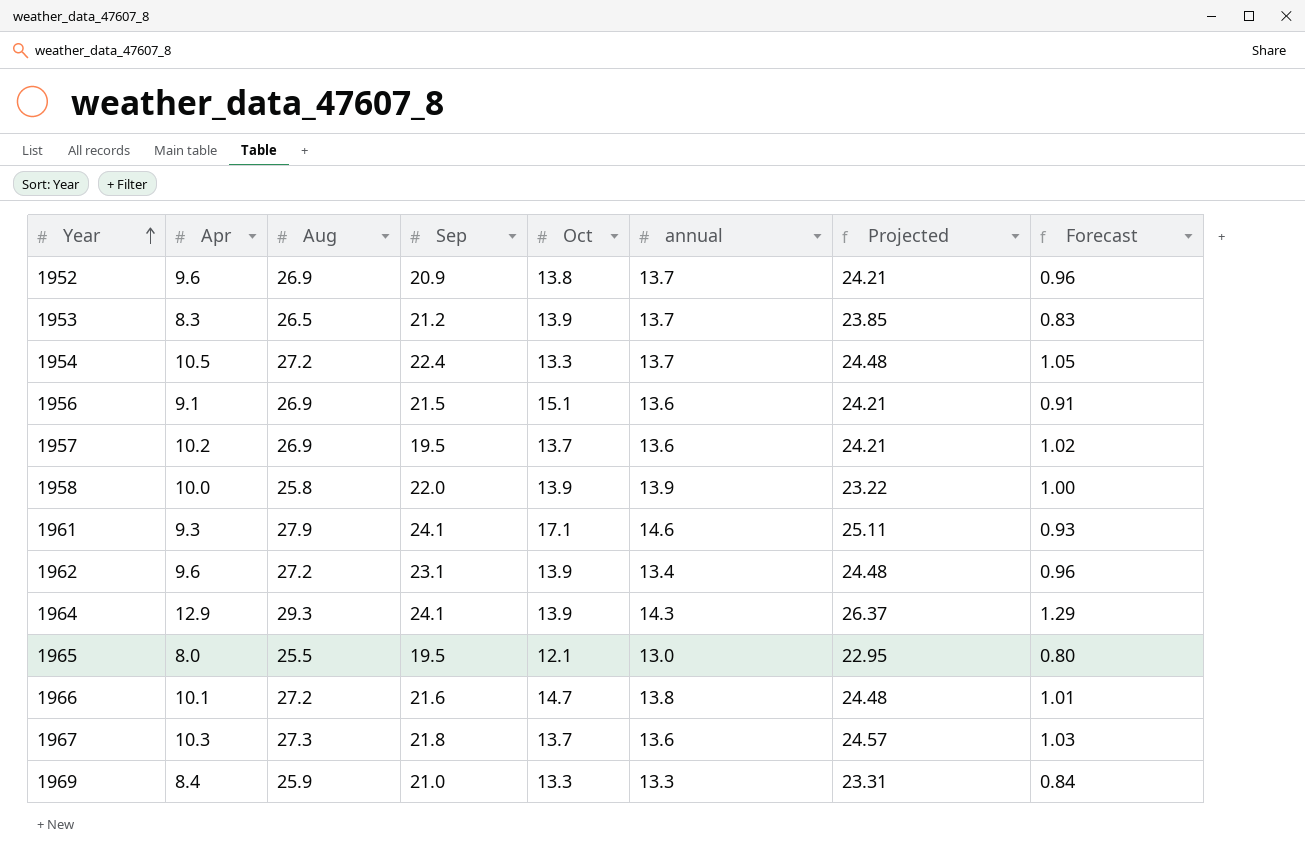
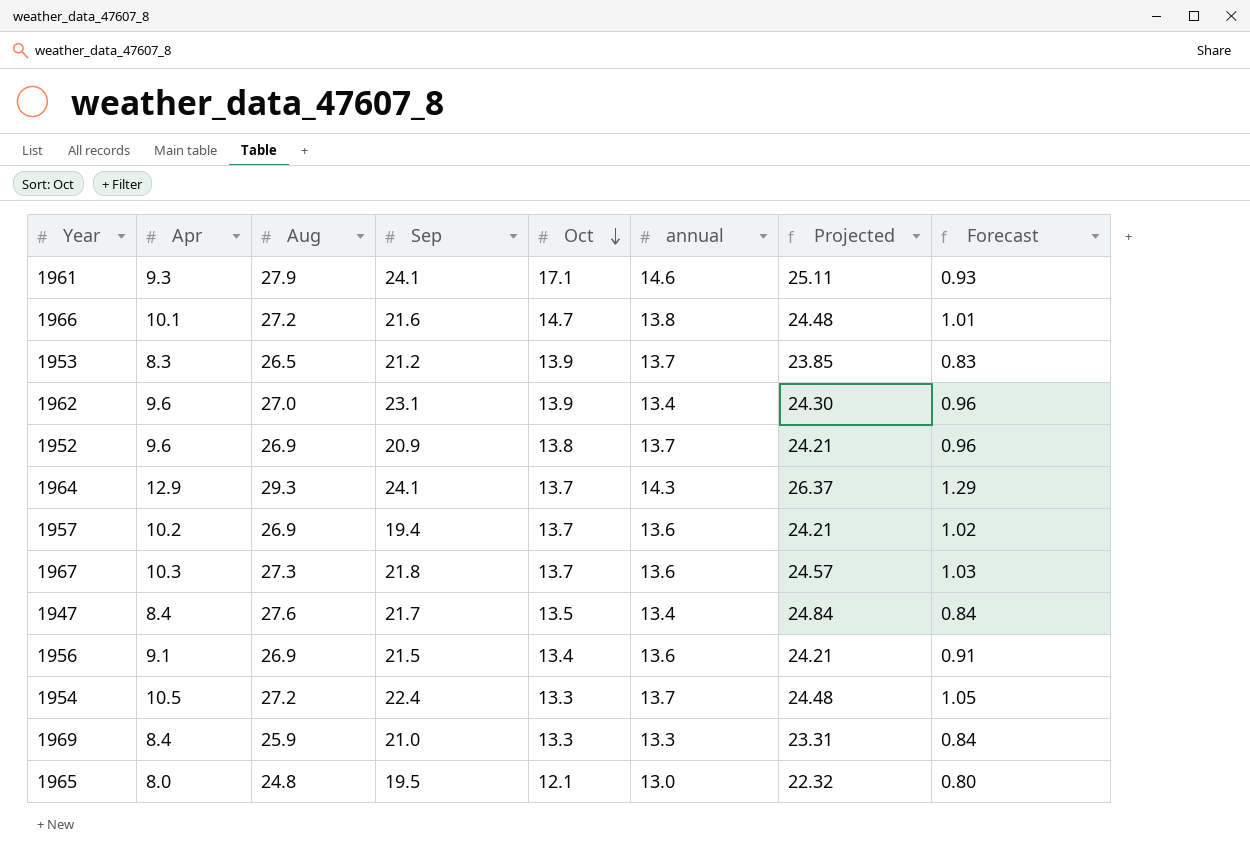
row order: Year ascending -> Oct descending
row 1958: 10.0 | 25.8 | 22.0 | 13.9 | 13.9 | 23.22 | 1.00 -> none
1962 | Aug: 27.2 -> 27.0
1962 | Projected: 24.48 -> 24.30
1964 | Oct: 13.9 -> 13.7
1957 | Sep: 19.5 -> 19.4
row 1947: none -> 8.4 | 27.6 | 21.7 | 13.5 | 13.4 | 24.84 | 0.84
1956 | Oct: 15.1 -> 13.4
1965 | Aug: 25.5 -> 24.8
1965 | Projected: 22.95 -> 22.32

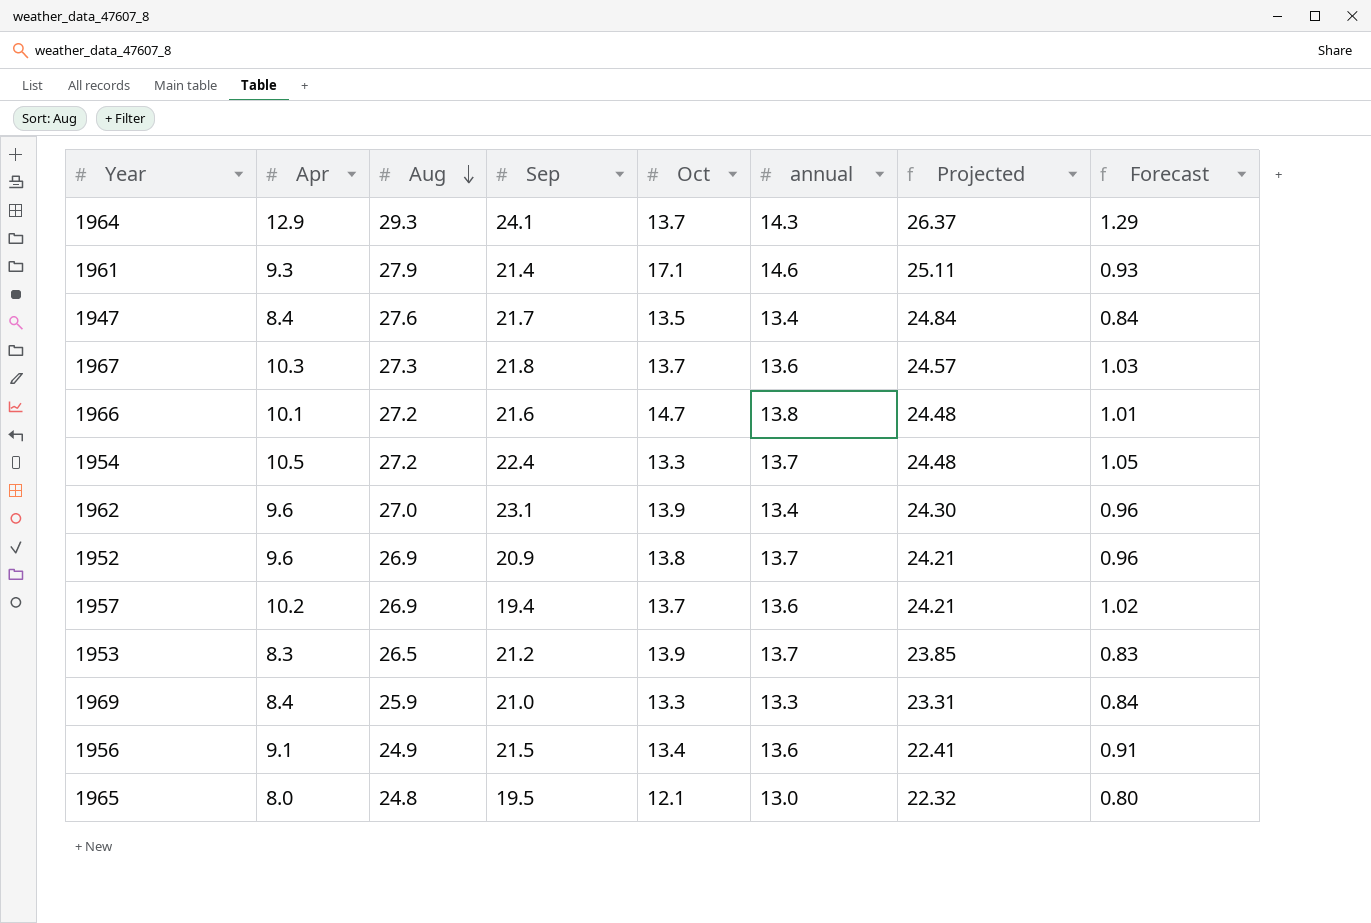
row order: Oct descending -> Aug descending
1961 | Sep: 24.1 -> 21.4
1956 | Aug: 26.9 -> 24.9
1956 | Projected: 24.21 -> 22.41

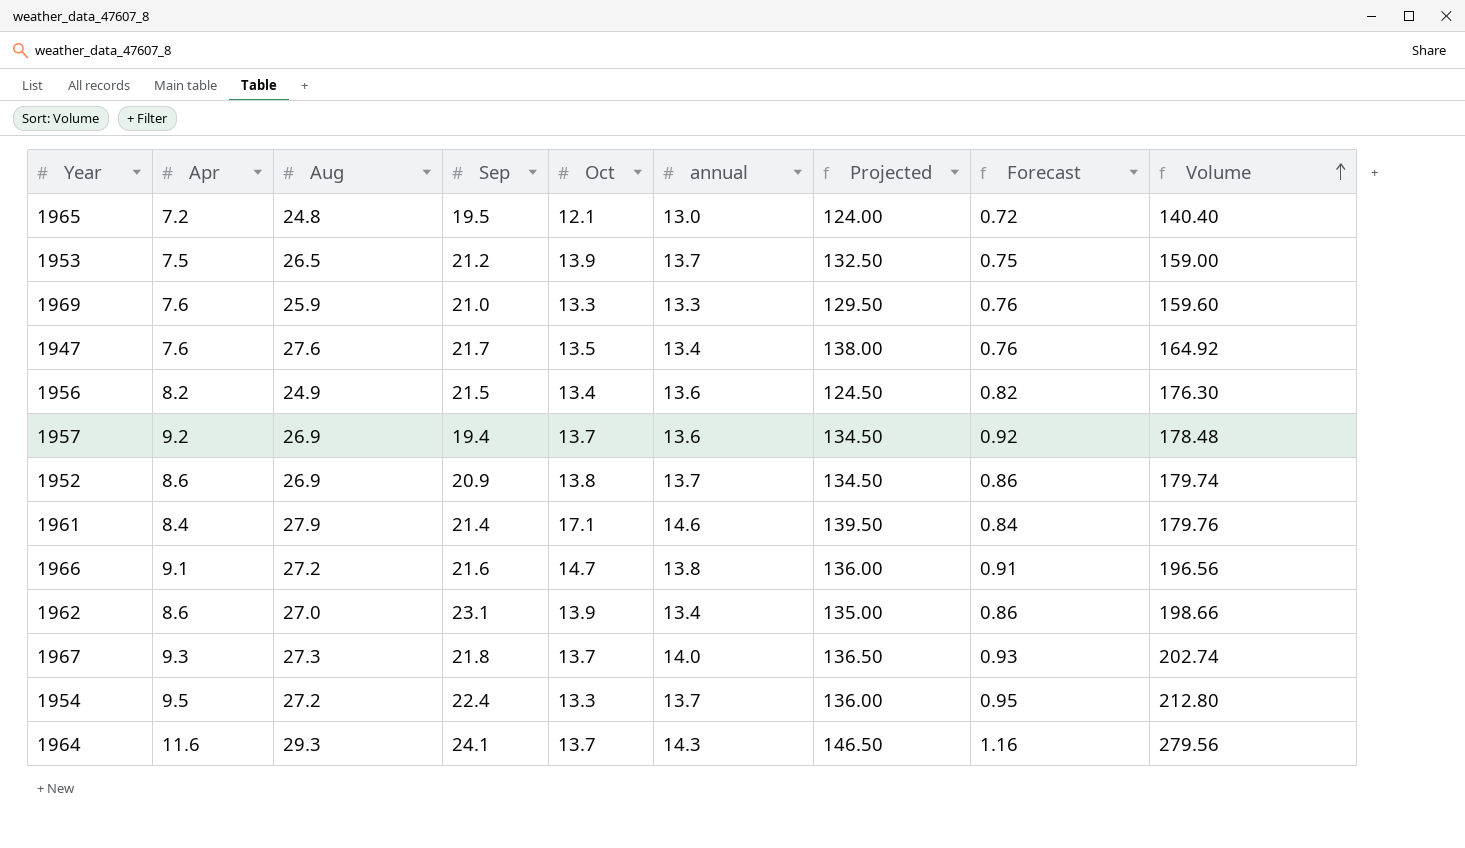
row order: Aug descending -> Volume ascending
column Projected | formula: [Aug] * 0.9 -> [Aug] * 5
column Volume | formula: none -> [Apr] * [Sep]
1965 | Apr: 8.0 -> 7.2
1965 | Forecast: 0.80 -> 0.72
1953 | Apr: 8.3 -> 7.5
1953 | Forecast: 0.83 -> 0.75
1969 | Apr: 8.4 -> 7.6
1969 | Forecast: 0.84 -> 0.76
1947 | Apr: 8.4 -> 7.6
1947 | Forecast: 0.84 -> 0.76
1956 | Apr: 9.1 -> 8.2
1956 | Forecast: 0.91 -> 0.82
1957 | Apr: 10.2 -> 9.2
1957 | Forecast: 1.02 -> 0.92
1952 | Apr: 9.6 -> 8.6
1952 | Forecast: 0.96 -> 0.86
1961 | Apr: 9.3 -> 8.4
1961 | Forecast: 0.93 -> 0.84
1966 | Apr: 10.1 -> 9.1
1966 | Forecast: 1.01 -> 0.91
1962 | Apr: 9.6 -> 8.6
1962 | Forecast: 0.96 -> 0.86
1967 | Apr: 10.3 -> 9.3
1967 | annual: 13.6 -> 14.0
1967 | Forecast: 1.03 -> 0.93
1954 | Apr: 10.5 -> 9.5
1954 | Forecast: 1.05 -> 0.95
1964 | Apr: 12.9 -> 11.6
1964 | Forecast: 1.29 -> 1.16

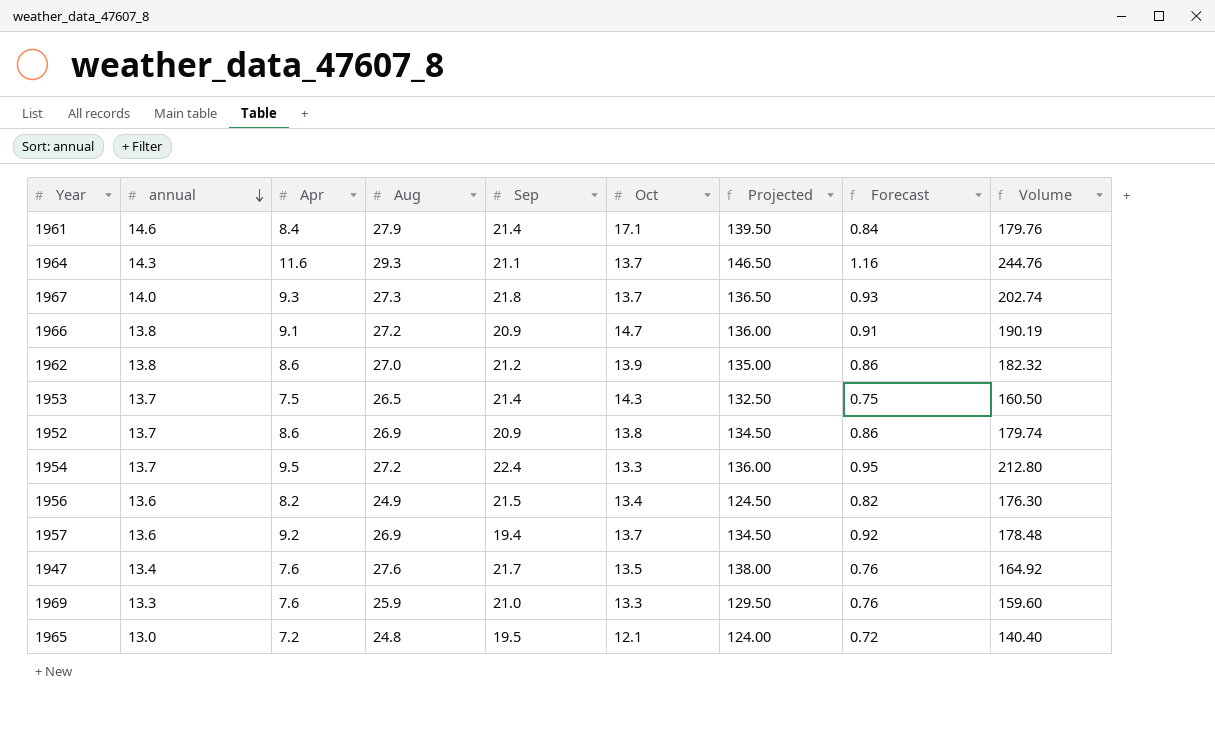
row order: Volume ascending -> annual descending
column annual | position: 6 -> 2
1964 | Sep: 24.1 -> 21.1
1964 | Volume: 279.56 -> 244.76
1966 | Sep: 21.6 -> 20.9
1966 | Volume: 196.56 -> 190.19
1962 | annual: 13.4 -> 13.8
1962 | Sep: 23.1 -> 21.2
1962 | Volume: 198.66 -> 182.32
1953 | Sep: 21.2 -> 21.4
1953 | Oct: 13.9 -> 14.3
1953 | Volume: 159.00 -> 160.50

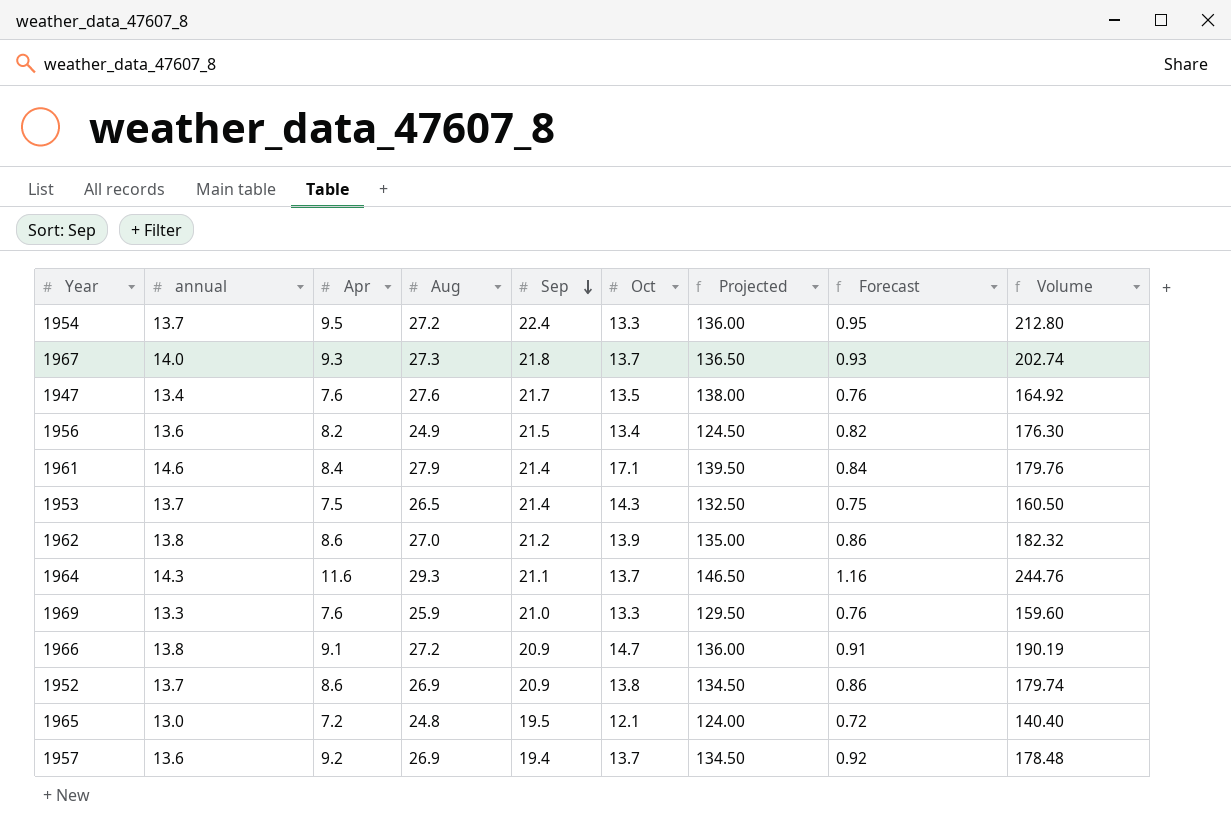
row order: annual descending -> Sep descending

